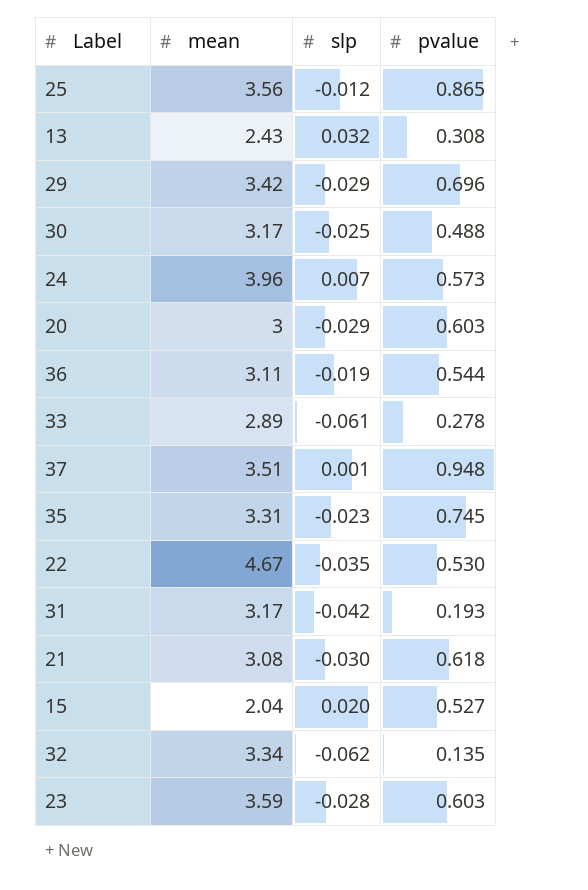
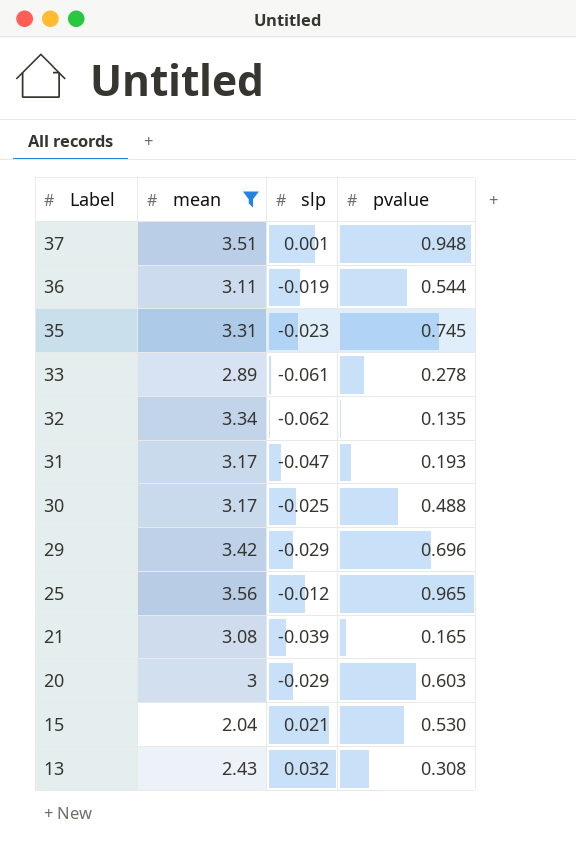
filter: none -> mean <= 3.56
row order: none -> Label descending
31 | slp: -0.042 -> -0.047
25 | pvalue: 0.865 -> 0.965
21 | slp: -0.030 -> -0.039
21 | pvalue: 0.618 -> 0.165
15 | slp: 0.020 -> 0.021
15 | pvalue: 0.527 -> 0.530

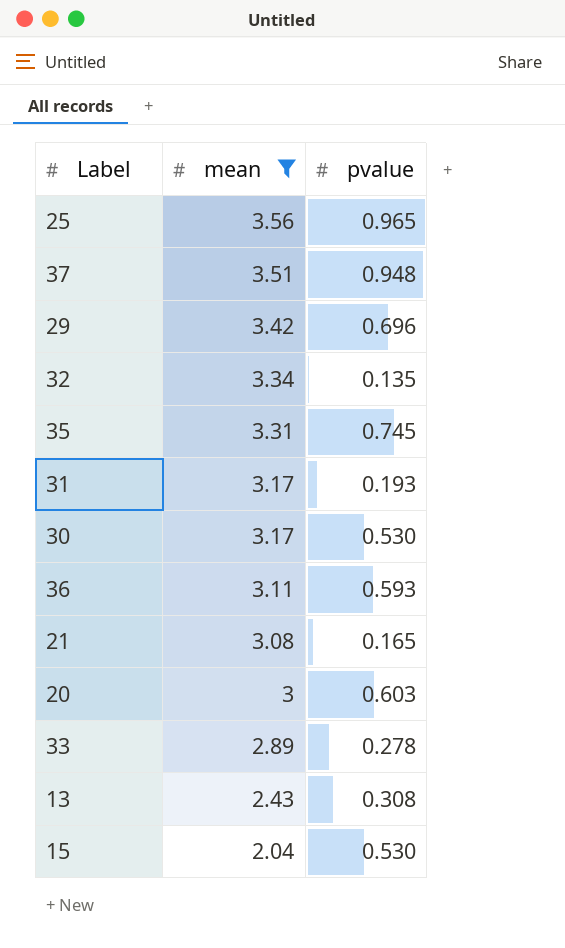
row order: Label descending -> mean descending
column slp | position: 3 -> none
30 | pvalue: 0.488 -> 0.530
36 | pvalue: 0.544 -> 0.593

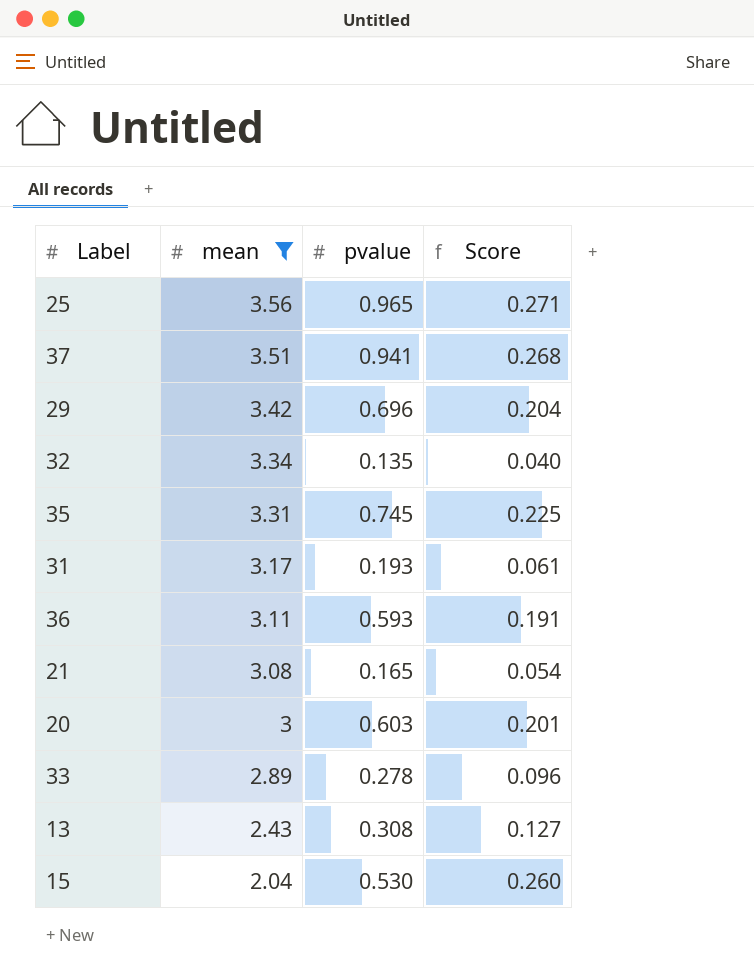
column Score | formula: none -> [pvalue] / [mean]
row 30: 3.17 | 0.530 -> none
37 | pvalue: 0.948 -> 0.941

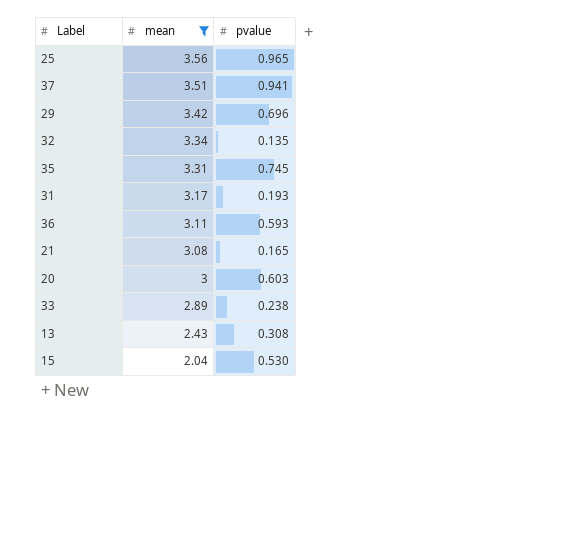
column Score | formula: [pvalue] / [mean] -> none
33 | pvalue: 0.278 -> 0.238

